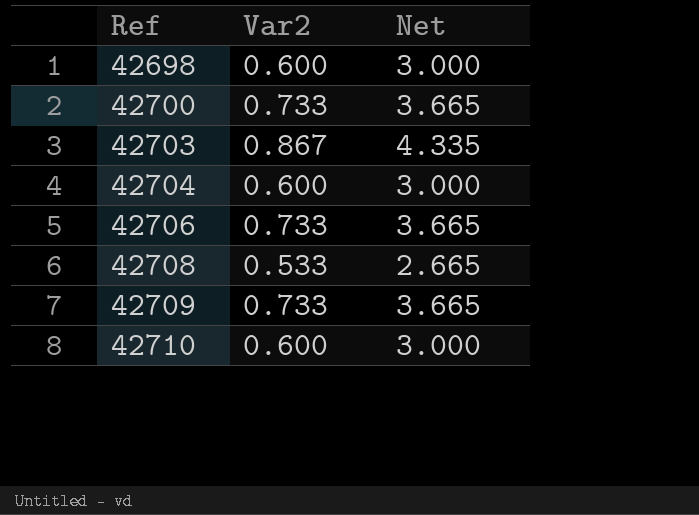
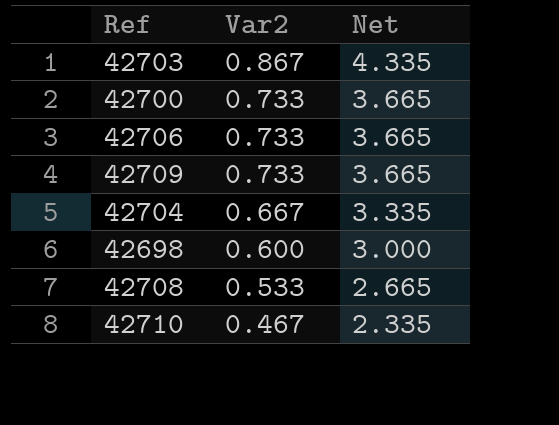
row order: Ref ascending -> Var2 descending
42704 | Var2: 0.600 -> 0.667
42704 | Net: 3.000 -> 3.335
42710 | Var2: 0.600 -> 0.467
42710 | Net: 3.000 -> 2.335

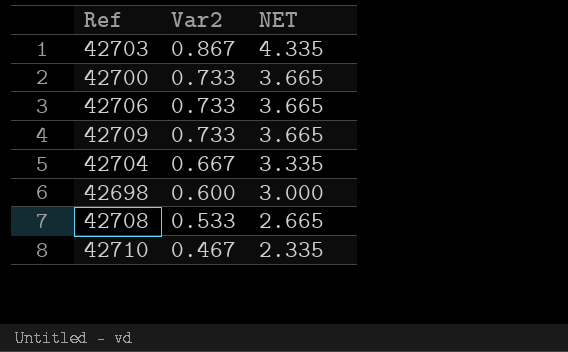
column name: Net -> NET

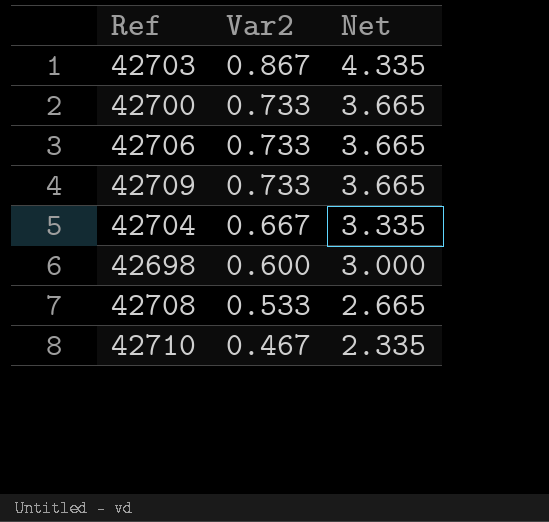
column name: NET -> Net

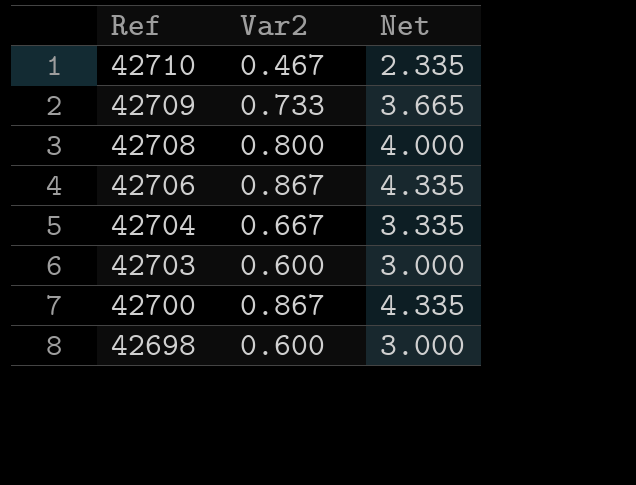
row order: Var2 descending -> Ref descending
42708 | Var2: 0.533 -> 0.800
42708 | Net: 2.665 -> 4.000
42706 | Var2: 0.733 -> 0.867
42706 | Net: 3.665 -> 4.335
42703 | Var2: 0.867 -> 0.600
42703 | Net: 4.335 -> 3.000
42700 | Var2: 0.733 -> 0.867
42700 | Net: 3.665 -> 4.335

